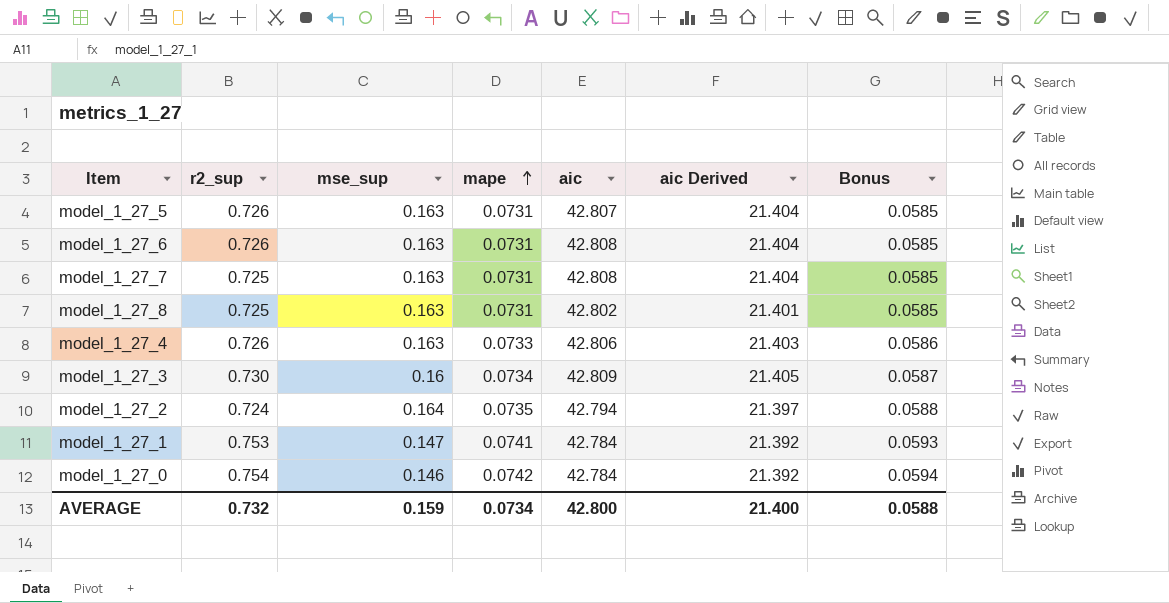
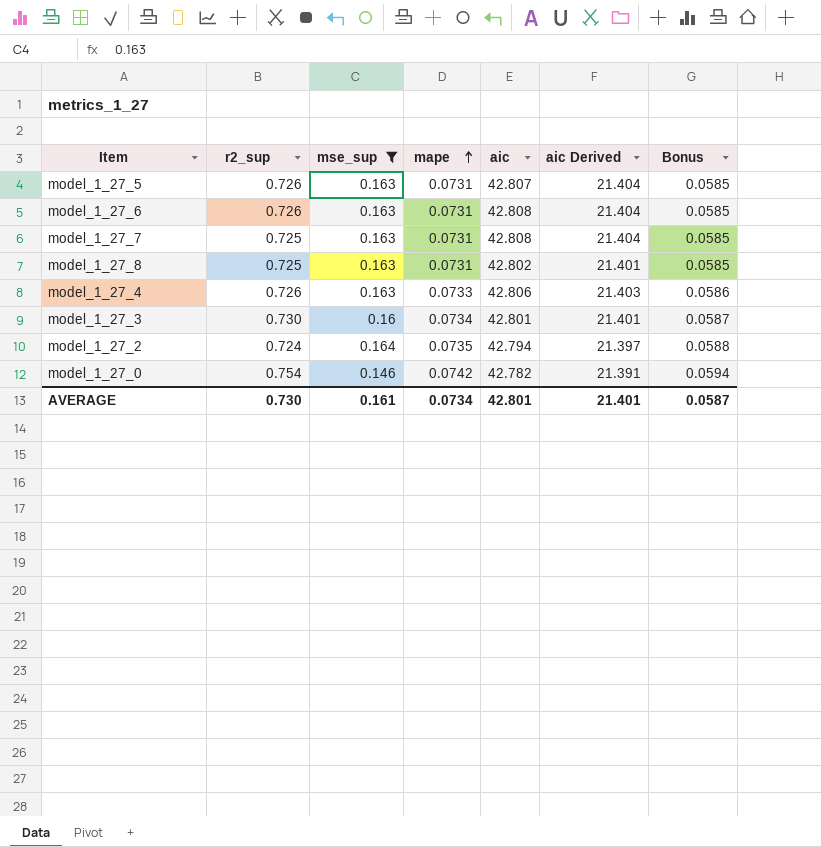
filter: none -> mse_sup != 0.147
model_1_27_3 | aic: 42.809 -> 42.801
model_1_27_3 | aic Derived: 21.405 -> 21.401
model_1_27_0 | aic: 42.784 -> 42.782
model_1_27_0 | aic Derived: 21.392 -> 21.391
AVERAGE | r2_sup: 0.732 -> 0.730
AVERAGE | mse_sup: 0.159 -> 0.161
AVERAGE | aic: 42.800 -> 42.801
AVERAGE | aic Derived: 21.400 -> 21.401
AVERAGE | Bonus: 0.0588 -> 0.0587

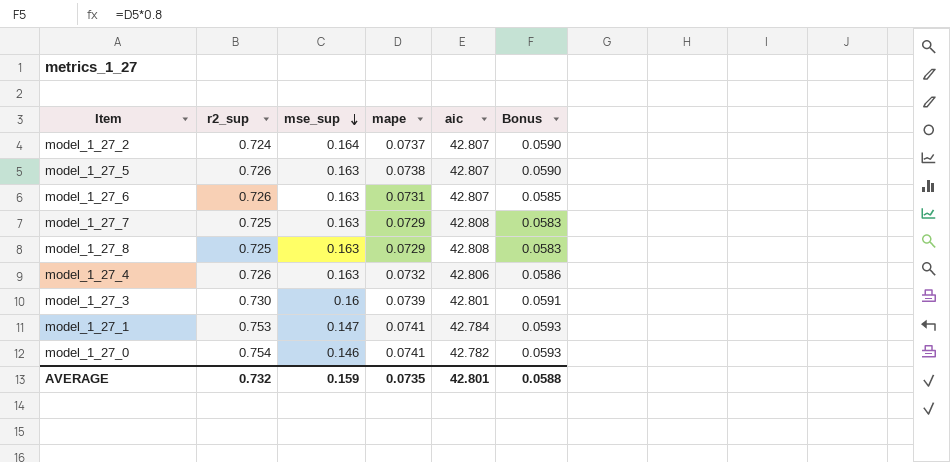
filter: mse_sup != 0.147 -> none
row order: mape ascending -> mse_sup descending
column aic Derived | formula: [aic] * 0.5 -> none
model_1_27_2 | mape: 0.0735 -> 0.0737
model_1_27_2 | aic: 42.794 -> 42.807
model_1_27_2 | Bonus: 0.0588 -> 0.0590
model_1_27_5 | mape: 0.0731 -> 0.0738
model_1_27_5 | Bonus: 0.0585 -> 0.0590
model_1_27_6 | aic: 42.808 -> 42.807
model_1_27_7 | mape: 0.0731 -> 0.0729
model_1_27_7 | Bonus: 0.0585 -> 0.0583
model_1_27_8 | mape: 0.0731 -> 0.0729
model_1_27_8 | aic: 42.802 -> 42.808
model_1_27_8 | Bonus: 0.0585 -> 0.0583
model_1_27_4 | mape: 0.0733 -> 0.0732
model_1_27_3 | mape: 0.0734 -> 0.0739
model_1_27_3 | Bonus: 0.0587 -> 0.0591
model_1_27_0 | mape: 0.0742 -> 0.0741
model_1_27_0 | Bonus: 0.0594 -> 0.0593
AVERAGE | r2_sup: 0.730 -> 0.732
AVERAGE | mse_sup: 0.161 -> 0.159
AVERAGE | mape: 0.0734 -> 0.0735
AVERAGE | Bonus: 0.0587 -> 0.0588

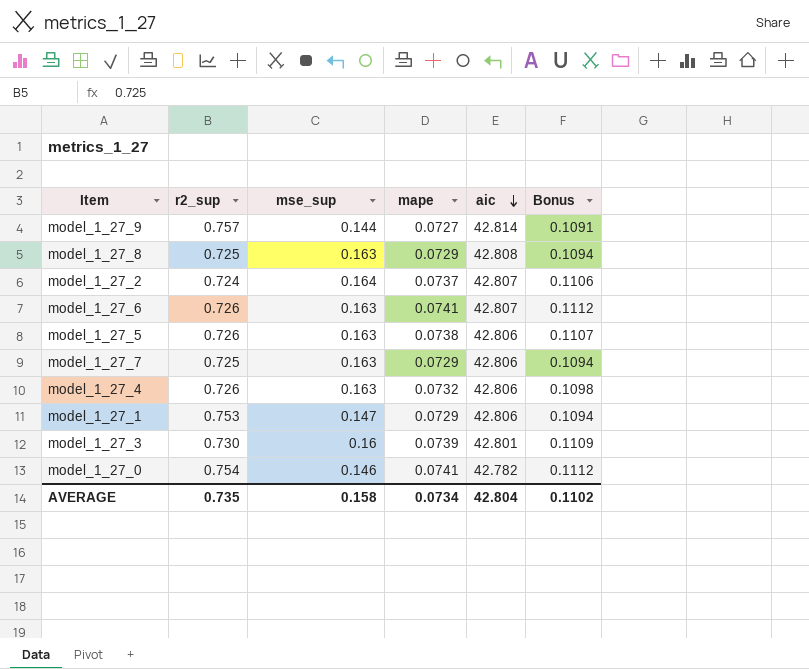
row order: mse_sup descending -> aic descending
column Bonus | formula: [mape] * 0.8 -> [mape] * 1.5
row model_1_27_9: none -> 0.757 | 0.144 | 0.0727 | 42.814 | 0.1091
model_1_27_6 | mape: 0.0731 -> 0.0741
model_1_27_5 | aic: 42.807 -> 42.806
model_1_27_7 | aic: 42.808 -> 42.806
model_1_27_1 | mape: 0.0741 -> 0.0729
model_1_27_1 | aic: 42.784 -> 42.806
AVERAGE | r2_sup: 0.732 -> 0.735
AVERAGE | mse_sup: 0.159 -> 0.158
AVERAGE | mape: 0.0735 -> 0.0734
AVERAGE | aic: 42.801 -> 42.804
AVERAGE | Bonus: 0.0588 -> 0.1102

